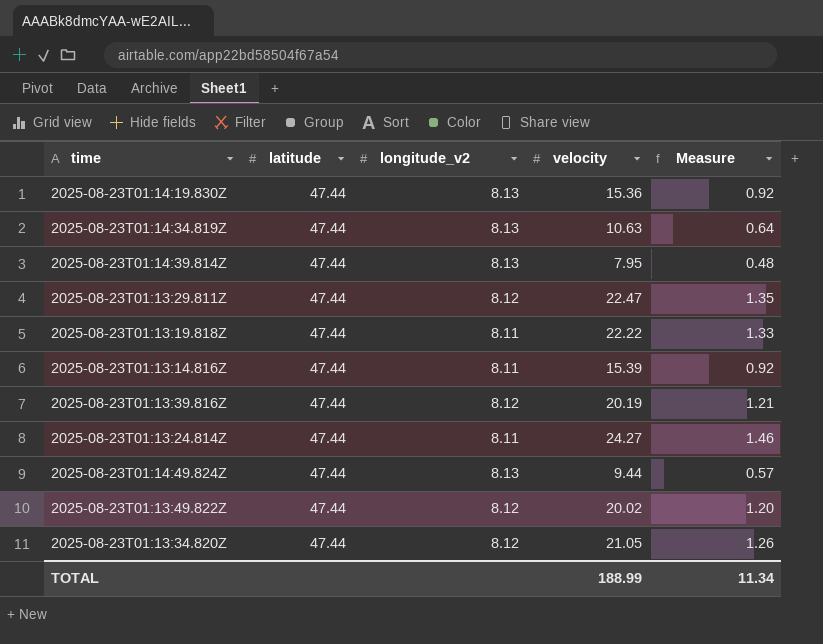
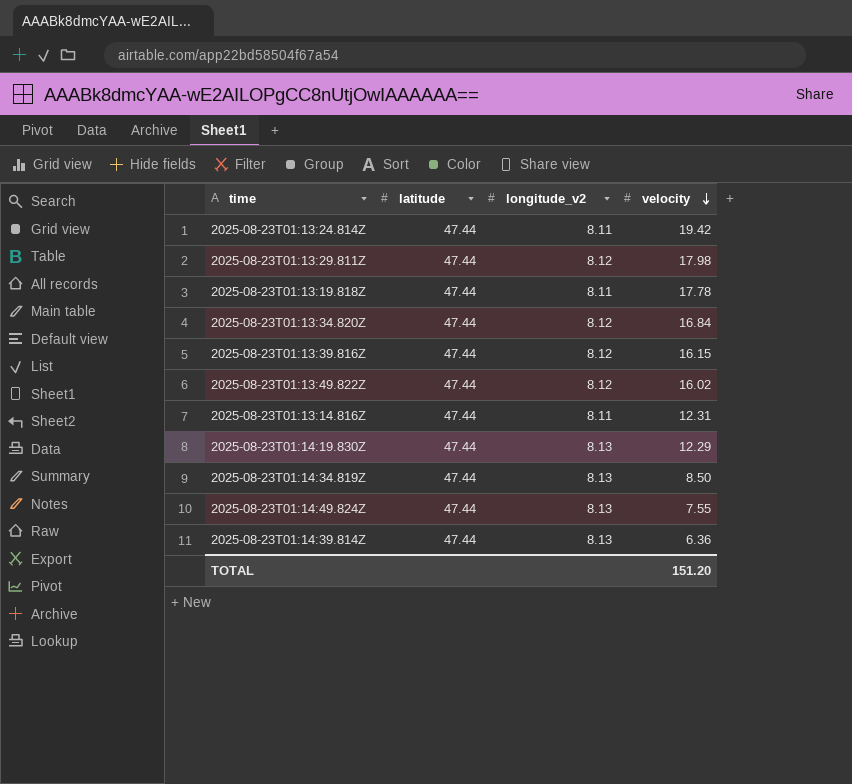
row order: none -> velocity descending
column Measure | formula: [velocity] * 0.06 -> none
2025-08-23T01:13:24.814Z | velocity: 24.27 -> 19.42
2025-08-23T01:13:29.811Z | velocity: 22.47 -> 17.98
2025-08-23T01:13:19.818Z | velocity: 22.22 -> 17.78
2025-08-23T01:13:34.820Z | velocity: 21.05 -> 16.84
2025-08-23T01:13:39.816Z | velocity: 20.19 -> 16.15
2025-08-23T01:13:49.822Z | velocity: 20.02 -> 16.02
2025-08-23T01:13:14.816Z | velocity: 15.39 -> 12.31
2025-08-23T01:14:19.830Z | velocity: 15.36 -> 12.29
2025-08-23T01:14:34.819Z | velocity: 10.63 -> 8.50
2025-08-23T01:14:49.824Z | velocity: 9.44 -> 7.55
2025-08-23T01:14:39.814Z | velocity: 7.95 -> 6.36
TOTAL | velocity: 188.99 -> 151.20

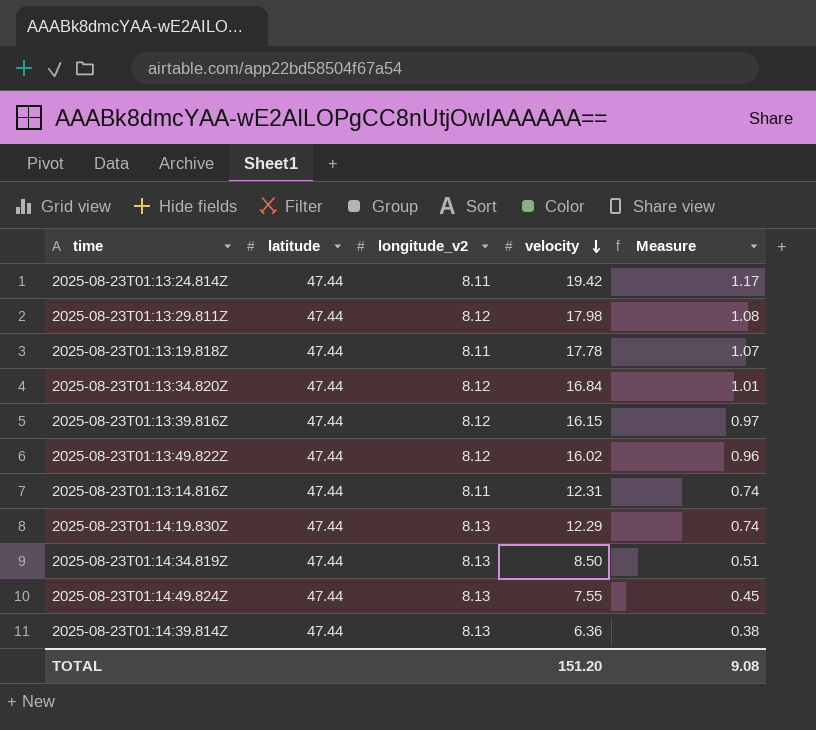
column Measure | formula: none -> [velocity] * 0.06

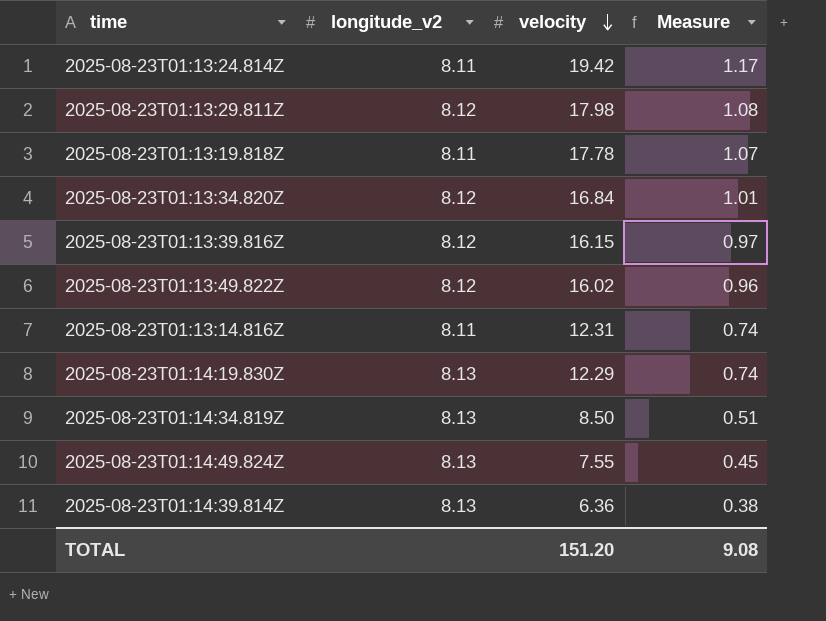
column latitude | position: 2 -> none

